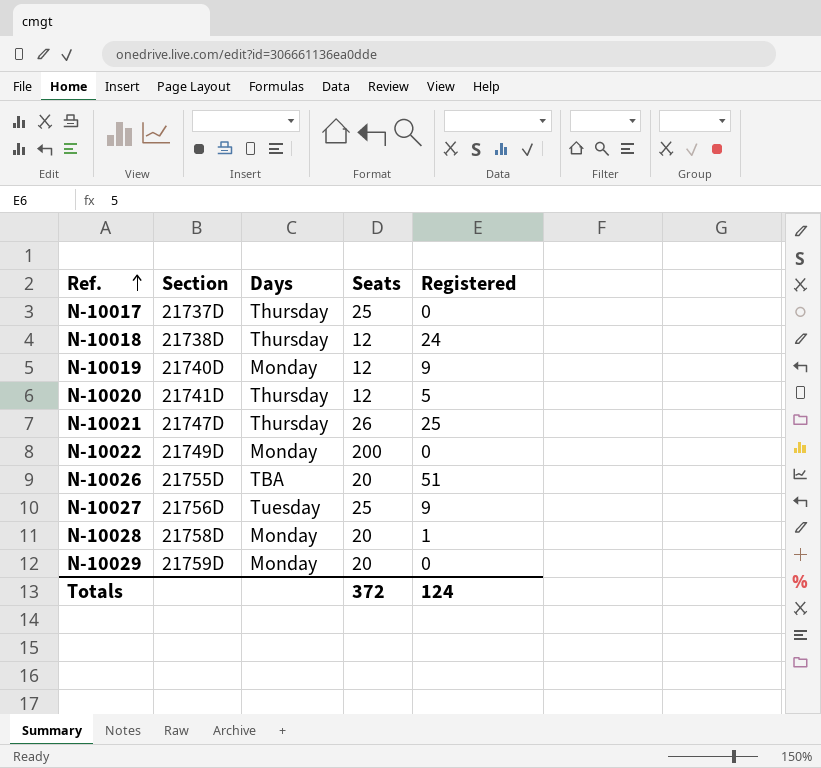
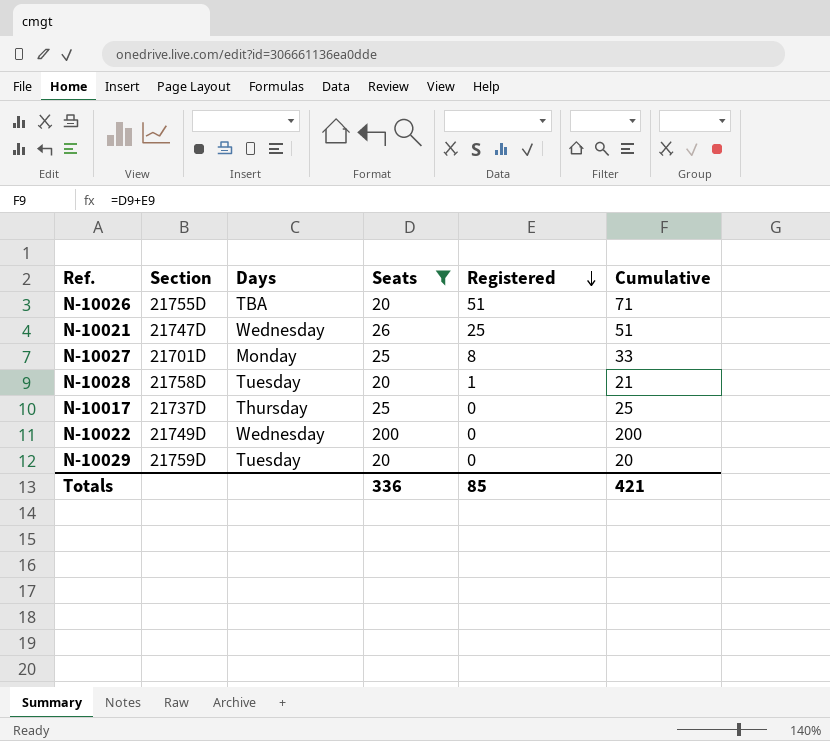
filter: none -> Seats != 12
row order: Ref. ascending -> Registered descending
column Cumulative | formula: none -> [Seats] + [Registered]
N-10021 | Days: Thursday -> Wednesday
N-10027 | Section: 21756D -> 21701D
N-10027 | Days: Tuesday -> Monday
N-10027 | Registered: 9 -> 8
N-10028 | Days: Monday -> Tuesday
N-10022 | Days: Monday -> Wednesday
N-10029 | Days: Monday -> Tuesday
Totals | Seats: 372 -> 336
Totals | Registered: 124 -> 85

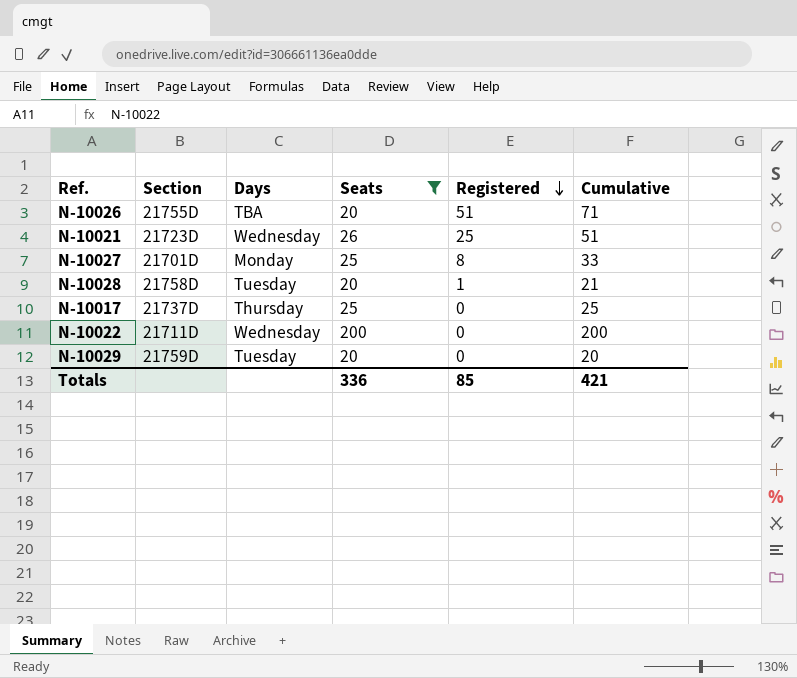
N-10021 | Section: 21747D -> 21723D
N-10022 | Section: 21749D -> 21711D

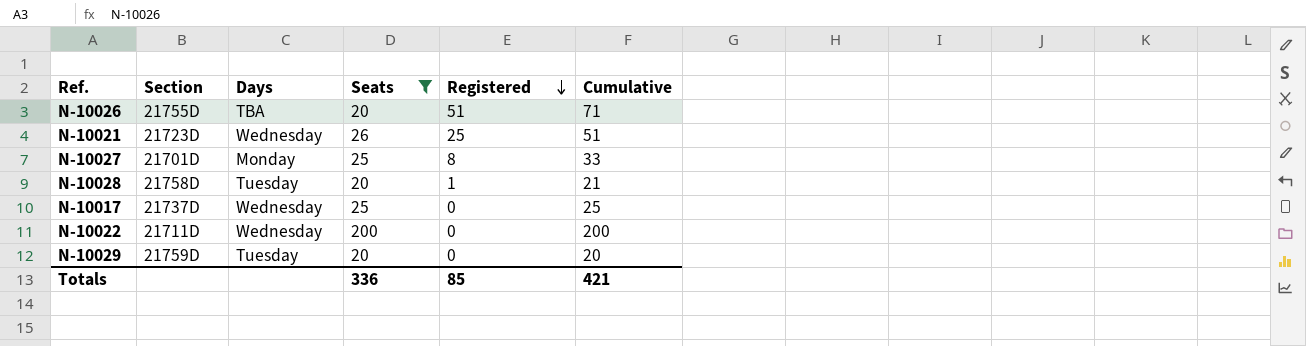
N-10017 | Days: Thursday -> Wednesday

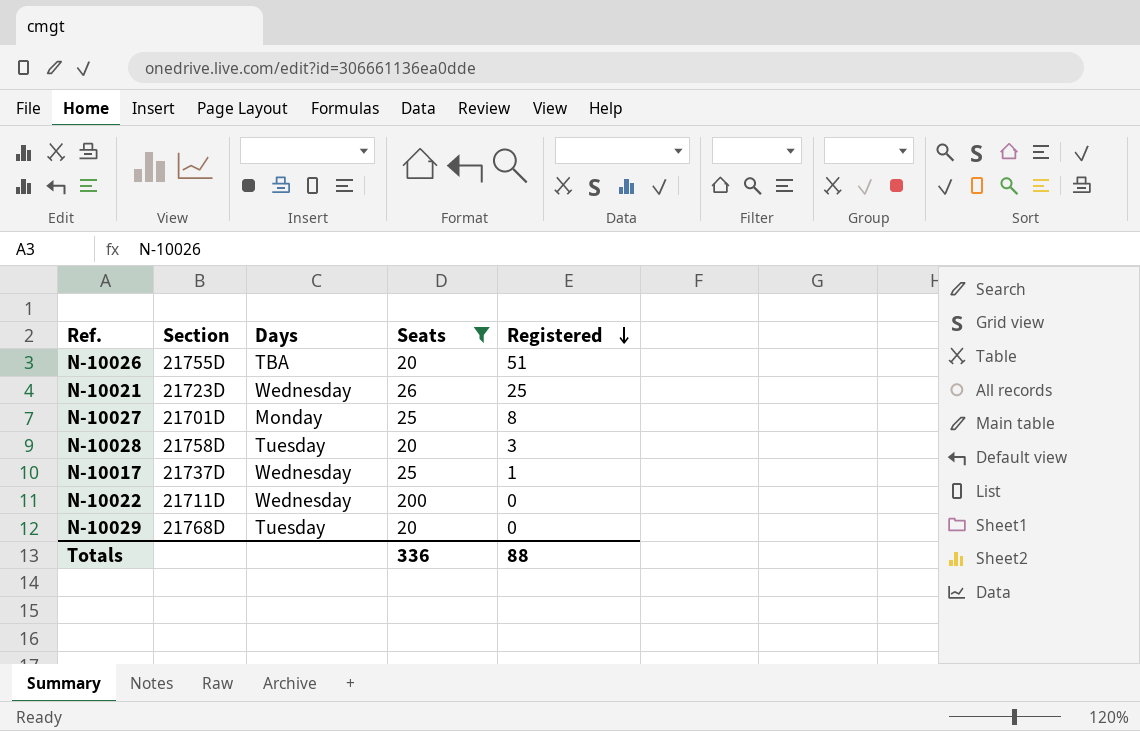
column Cumulative | formula: [Seats] + [Registered] -> none
N-10028 | Registered: 1 -> 3
N-10017 | Registered: 0 -> 1
N-10029 | Section: 21759D -> 21768D
Totals | Registered: 85 -> 88

